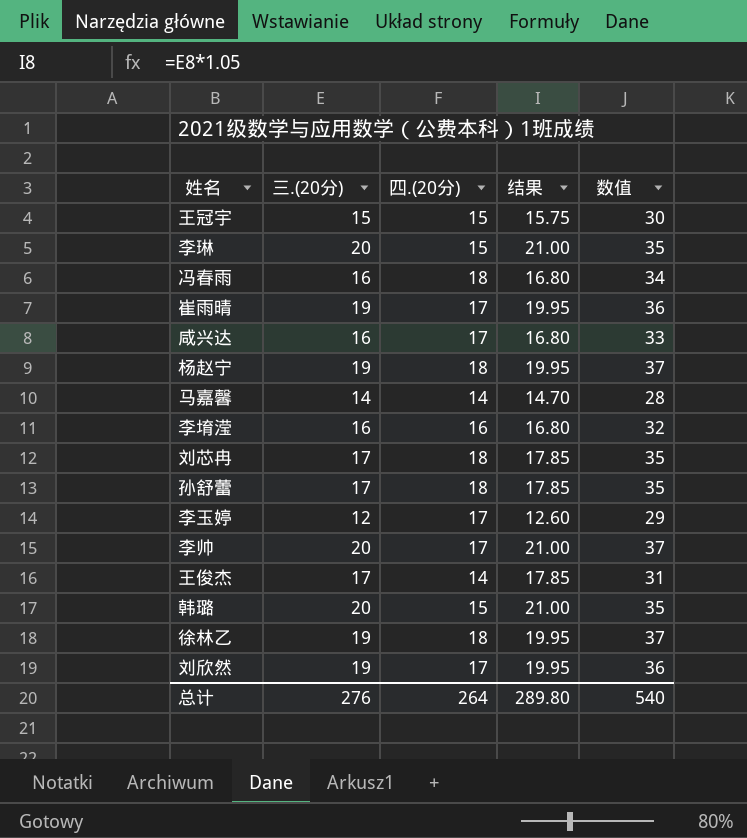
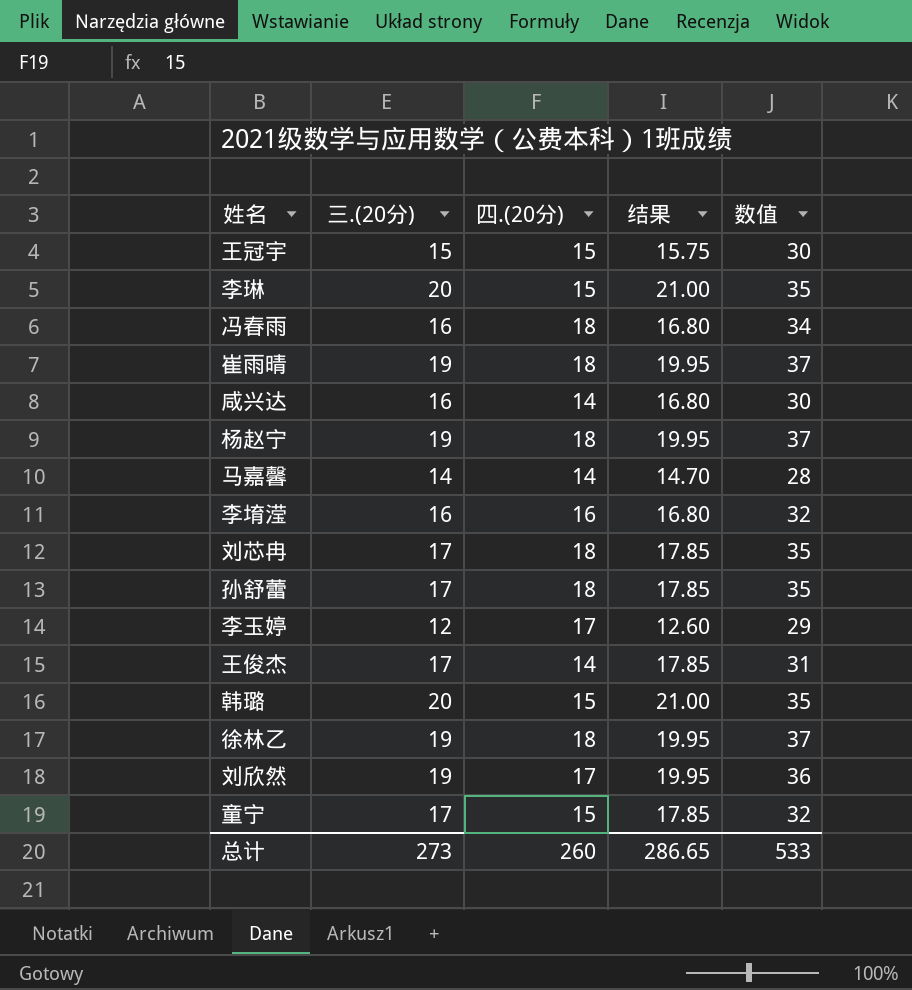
row 李帅: 20 | 17 | 21.00 | 37 -> none
崔雨晴 | 四.(20分): 17 -> 18
崔雨晴 | 数值: 36 -> 37
咸兴达 | 四.(20分): 17 -> 14
咸兴达 | 数值: 33 -> 30
row 童宁: none -> 17 | 15 | 17.85 | 32
总计 | 三.(20分): 276 -> 273
总计 | 四.(20分): 264 -> 260
总计 | 结果: 289.80 -> 286.65
总计 | 数值: 540 -> 533

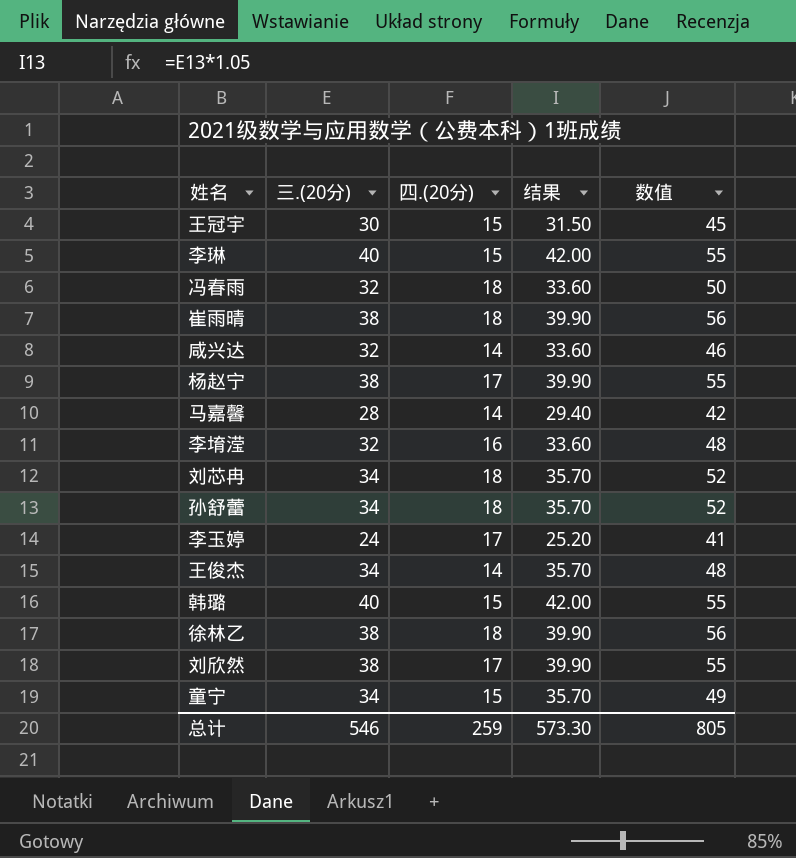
王冠宇 | 三.(20分): 15 -> 30
王冠宇 | 结果: 15.75 -> 31.50
王冠宇 | 数值: 30 -> 45
李琳 | 三.(20分): 20 -> 40
李琳 | 结果: 21.00 -> 42.00
李琳 | 数值: 35 -> 55
冯春雨 | 三.(20分): 16 -> 32
冯春雨 | 结果: 16.80 -> 33.60
冯春雨 | 数值: 34 -> 50
崔雨晴 | 三.(20分): 19 -> 38
崔雨晴 | 结果: 19.95 -> 39.90
崔雨晴 | 数值: 37 -> 56
咸兴达 | 三.(20分): 16 -> 32
咸兴达 | 结果: 16.80 -> 33.60
咸兴达 | 数值: 30 -> 46
杨赵宁 | 三.(20分): 19 -> 38
杨赵宁 | 四.(20分): 18 -> 17
杨赵宁 | 结果: 19.95 -> 39.90
杨赵宁 | 数值: 37 -> 55
马嘉馨 | 三.(20分): 14 -> 28
马嘉馨 | 结果: 14.70 -> 29.40
马嘉馨 | 数值: 28 -> 42
李堉滢 | 三.(20分): 16 -> 32
李堉滢 | 结果: 16.80 -> 33.60
李堉滢 | 数值: 32 -> 48
刘芯冉 | 三.(20分): 17 -> 34
刘芯冉 | 结果: 17.85 -> 35.70
刘芯冉 | 数值: 35 -> 52
孙舒蕾 | 三.(20分): 17 -> 34
孙舒蕾 | 结果: 17.85 -> 35.70
孙舒蕾 | 数值: 35 -> 52
李玉婷 | 三.(20分): 12 -> 24
李玉婷 | 结果: 12.60 -> 25.20
李玉婷 | 数值: 29 -> 41
王俊杰 | 三.(20分): 17 -> 34
王俊杰 | 结果: 17.85 -> 35.70
王俊杰 | 数值: 31 -> 48
韩璐 | 三.(20分): 20 -> 40
韩璐 | 结果: 21.00 -> 42.00
韩璐 | 数值: 35 -> 55
徐林乙 | 三.(20分): 19 -> 38
徐林乙 | 结果: 19.95 -> 39.90
徐林乙 | 数值: 37 -> 56
刘欣然 | 三.(20分): 19 -> 38
刘欣然 | 结果: 19.95 -> 39.90
刘欣然 | 数值: 36 -> 55
童宁 | 三.(20分): 17 -> 34
童宁 | 结果: 17.85 -> 35.70
童宁 | 数值: 32 -> 49
总计 | 三.(20分): 273 -> 546
总计 | 四.(20分): 260 -> 259
总计 | 结果: 286.65 -> 573.30
总计 | 数值: 533 -> 805

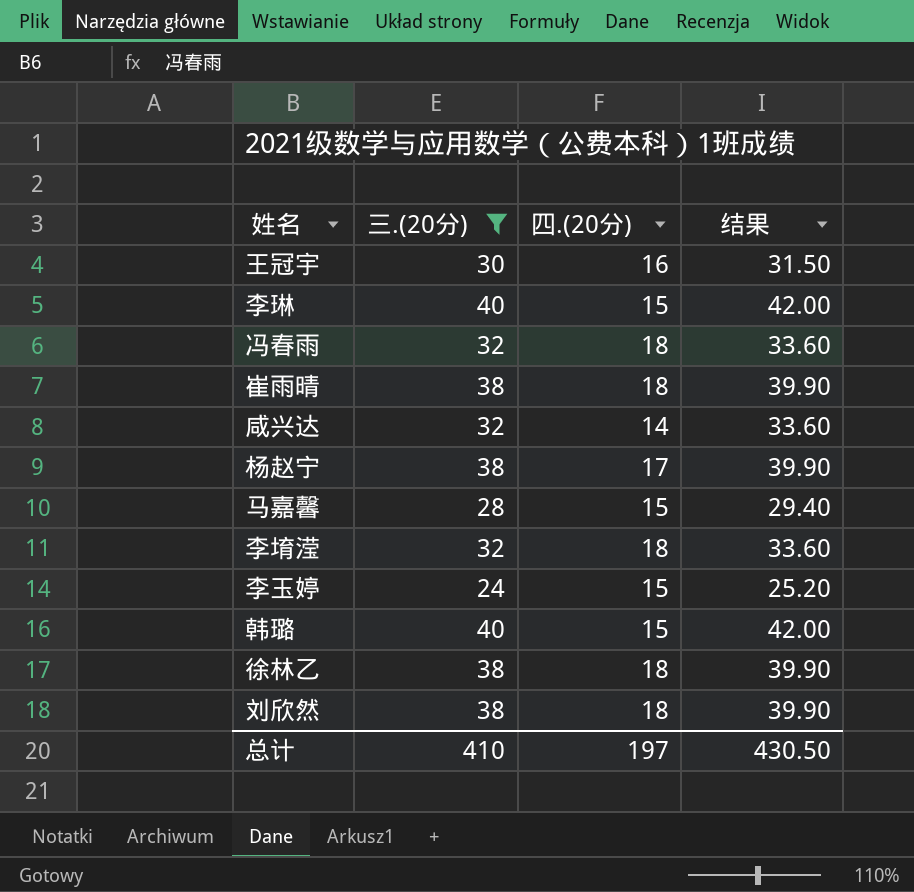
filter: none -> 三.(20分) != 34
column 数值 | formula: [三.(20分)] + [四.(20分)] -> none
王冠宇 | 四.(20分): 15 -> 16
马嘉馨 | 四.(20分): 14 -> 15
李堉滢 | 四.(20分): 16 -> 18
李玉婷 | 四.(20分): 17 -> 15
刘欣然 | 四.(20分): 17 -> 18
总计 | 三.(20分): 546 -> 410
总计 | 四.(20分): 259 -> 197
总计 | 结果: 573.30 -> 430.50

